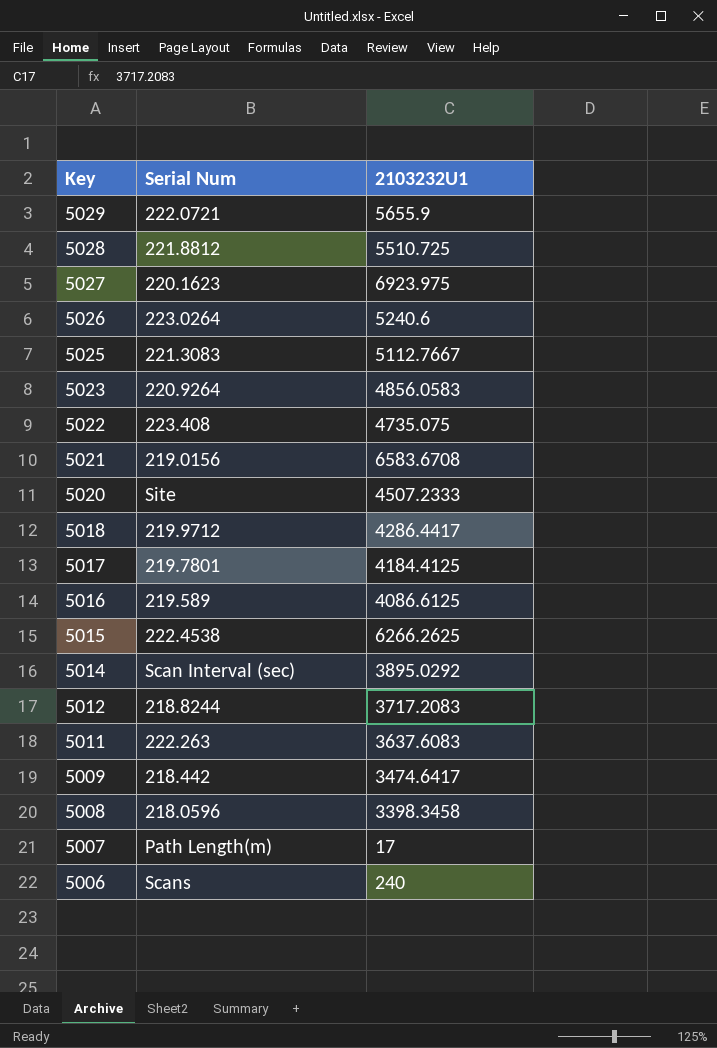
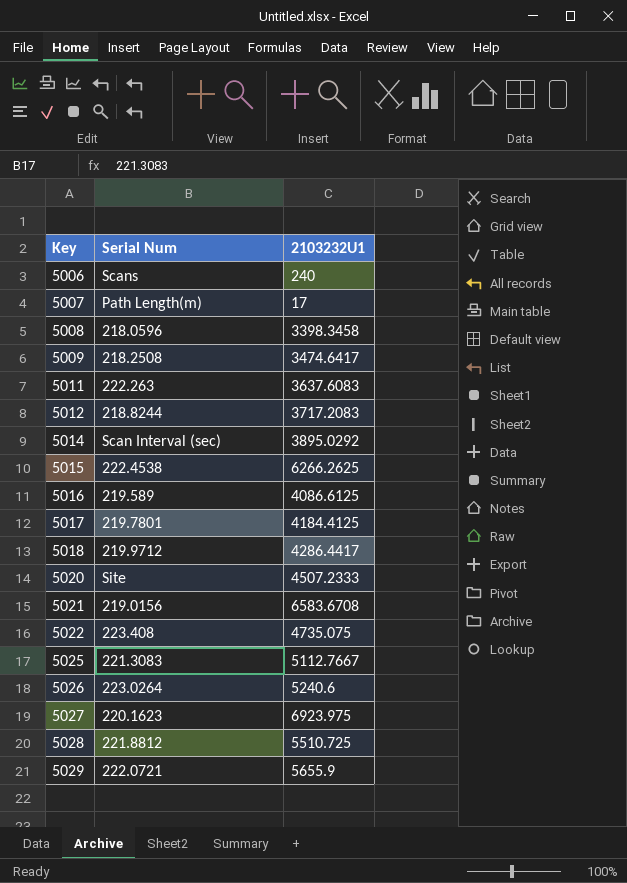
row order: Key descending -> Key ascending
row 5023: 220.9264 | 4856.0583 -> none
5009 | Serial Num: 218.442 -> 218.2508

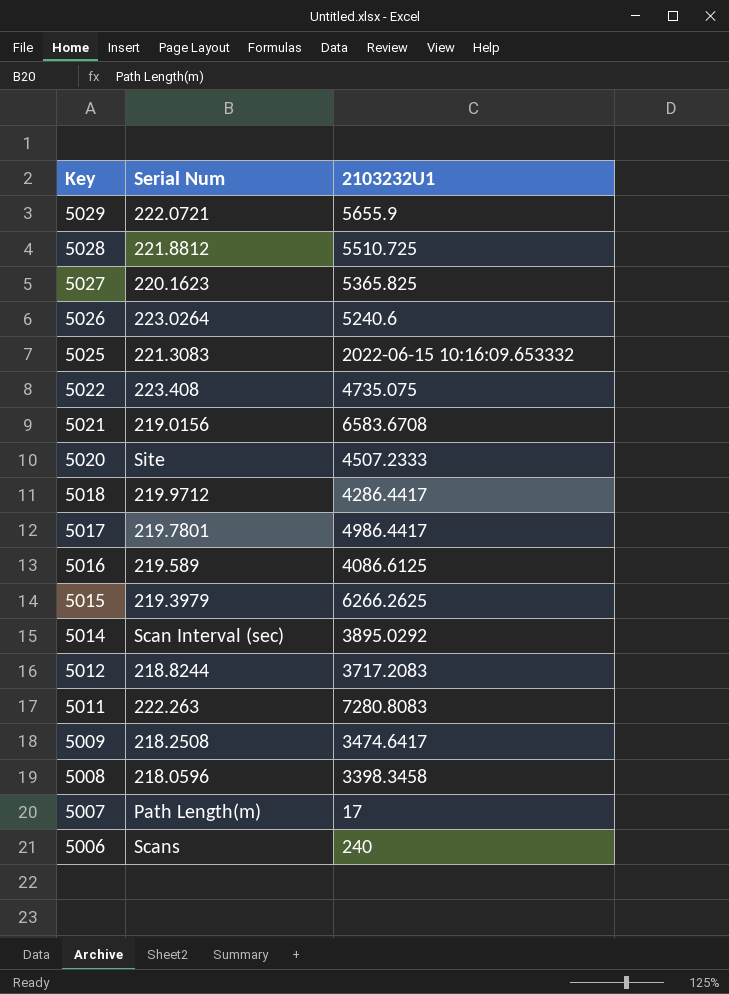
row order: Key ascending -> Key descending
5027 | 2103232U1: 6923.975 -> 5365.825
5025 | 2103232U1: 5112.7667 -> 2022-06-15 10:16:09.653332
5017 | 2103232U1: 4184.4125 -> 4986.4417
5015 | Serial Num: 222.4538 -> 219.3979
5011 | 2103232U1: 3637.6083 -> 7280.8083

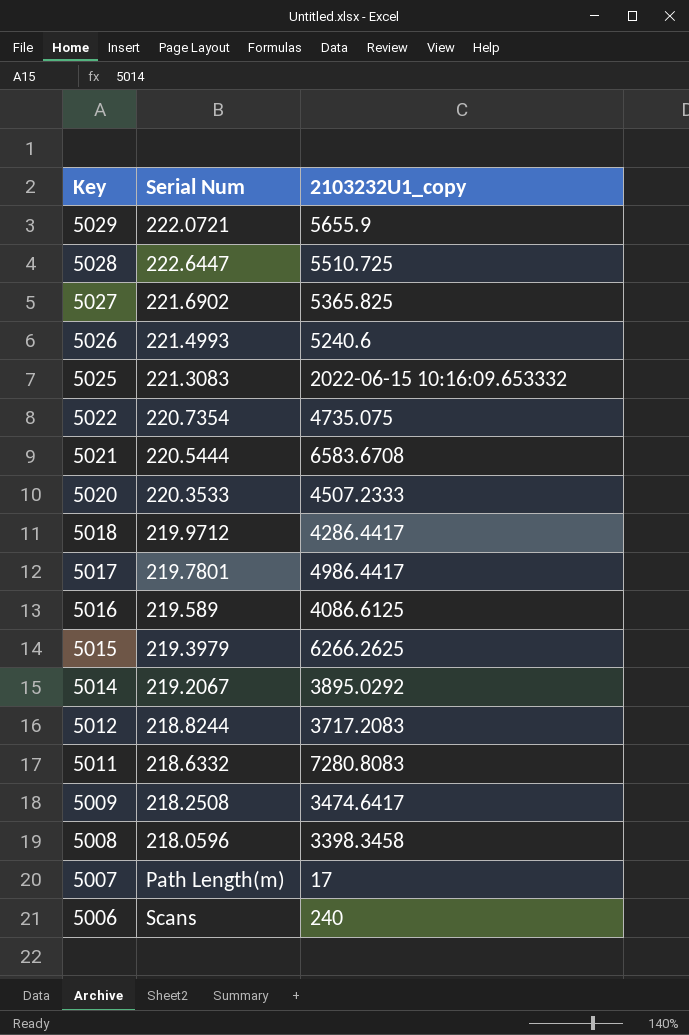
column name: 2103232U1 -> 2103232U1_copy
5028 | Serial Num: 221.8812 -> 222.6447
5027 | Serial Num: 220.1623 -> 221.6902
5026 | Serial Num: 223.0264 -> 221.4993
5022 | Serial Num: 223.408 -> 220.7354
5021 | Serial Num: 219.0156 -> 220.5444
5020 | Serial Num: Site -> 220.3533
5014 | Serial Num: Scan Interval (sec) -> 219.2067
5011 | Serial Num: 222.263 -> 218.6332

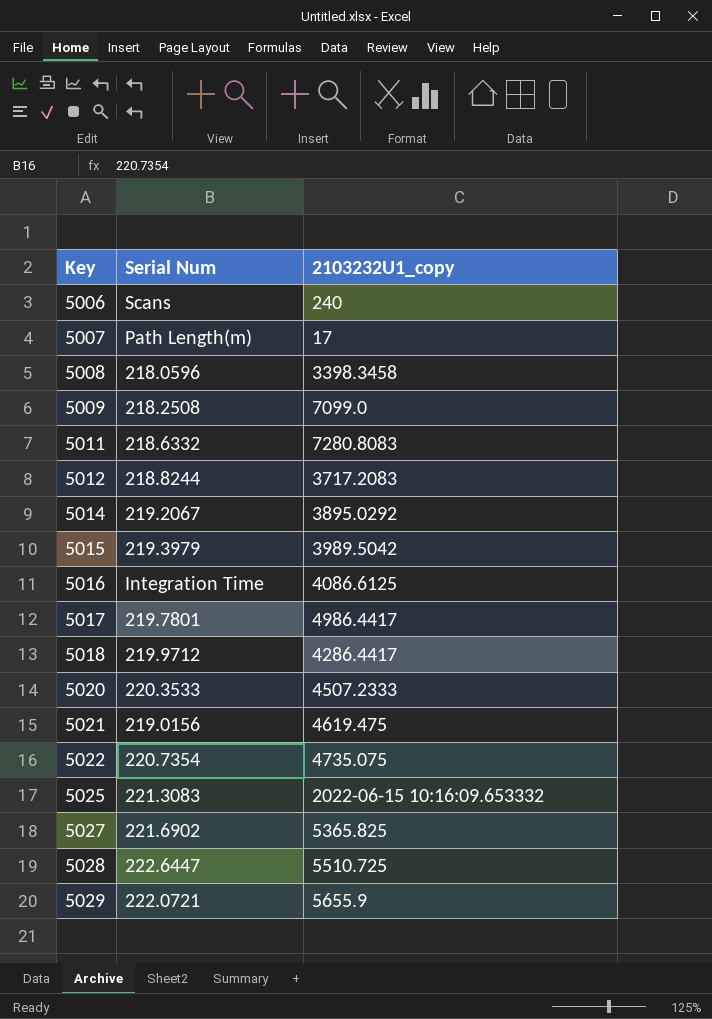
row order: Key descending -> Key ascending
row 5026: 221.4993 | 5240.6 -> none
5009 | 2103232U1_copy: 3474.6417 -> 7099.0
5015 | 2103232U1_copy: 6266.2625 -> 3989.5042
5016 | Serial Num: 219.589 -> Integration Time
5021 | Serial Num: 220.5444 -> 219.0156
5021 | 2103232U1_copy: 6583.6708 -> 4619.475

